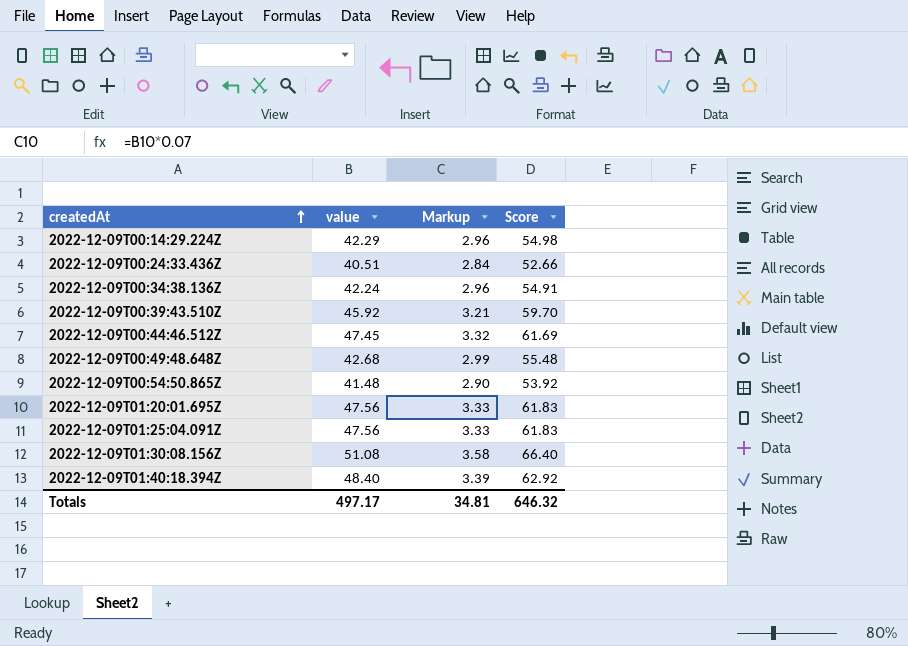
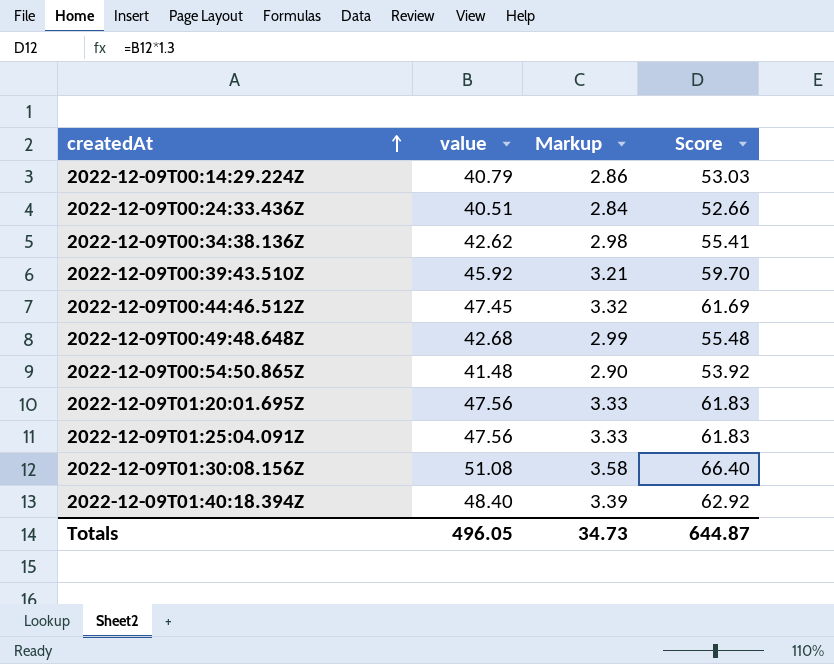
2022-12-09T00:14:29.224Z | value: 42.29 -> 40.79
2022-12-09T00:14:29.224Z | Markup: 2.96 -> 2.86
2022-12-09T00:14:29.224Z | Score: 54.98 -> 53.03
2022-12-09T00:34:38.136Z | value: 42.24 -> 42.62
2022-12-09T00:34:38.136Z | Markup: 2.96 -> 2.98
2022-12-09T00:34:38.136Z | Score: 54.91 -> 55.41
Totals | value: 497.17 -> 496.05
Totals | Markup: 34.81 -> 34.73
Totals | Score: 646.32 -> 644.87

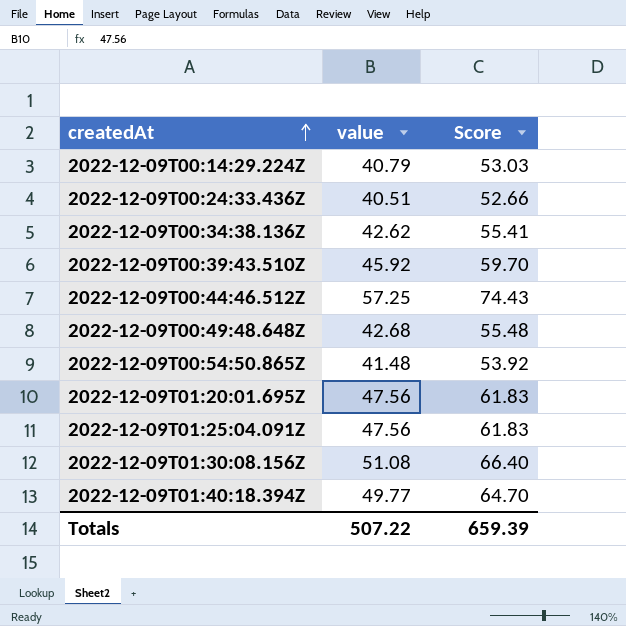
column Markup | formula: [value] * 0.07 -> none
2022-12-09T00:44:46.512Z | value: 47.45 -> 57.25
2022-12-09T00:44:46.512Z | Score: 61.69 -> 74.43
2022-12-09T01:40:18.394Z | value: 48.40 -> 49.77
2022-12-09T01:40:18.394Z | Score: 62.92 -> 64.70
Totals | value: 496.05 -> 507.22
Totals | Score: 644.87 -> 659.39

